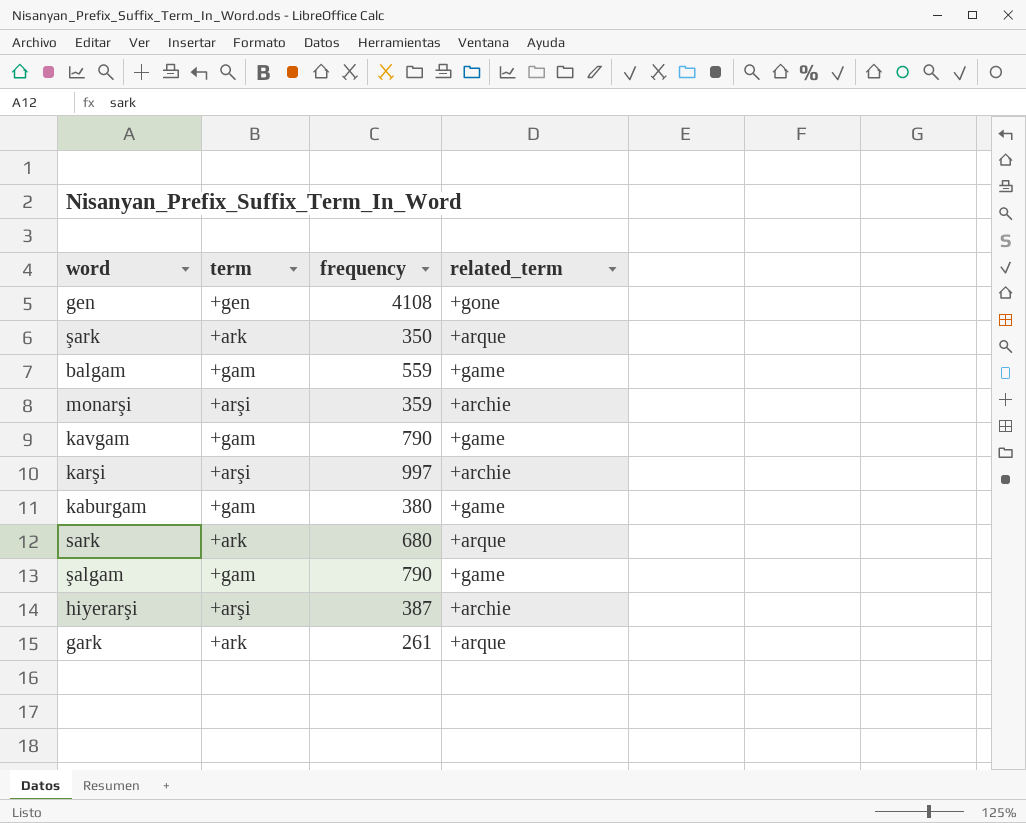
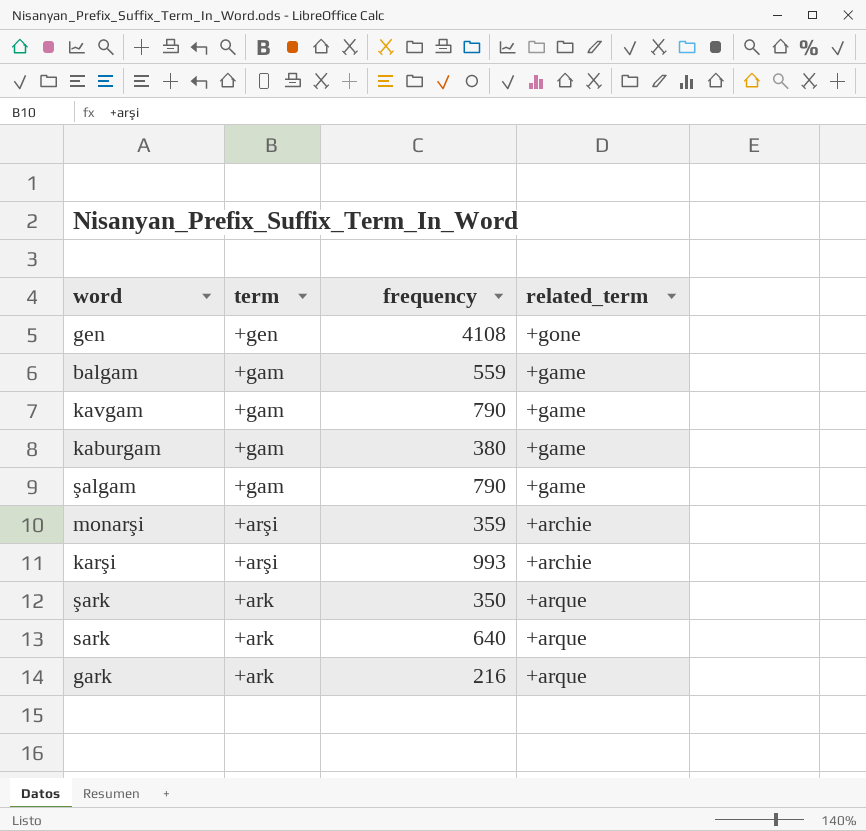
row order: none -> term descending
row hiyerarşi: +arşi | 387 | +archie -> none
karşi | frequency: 997 -> 993
sark | frequency: 680 -> 640
gark | frequency: 261 -> 216

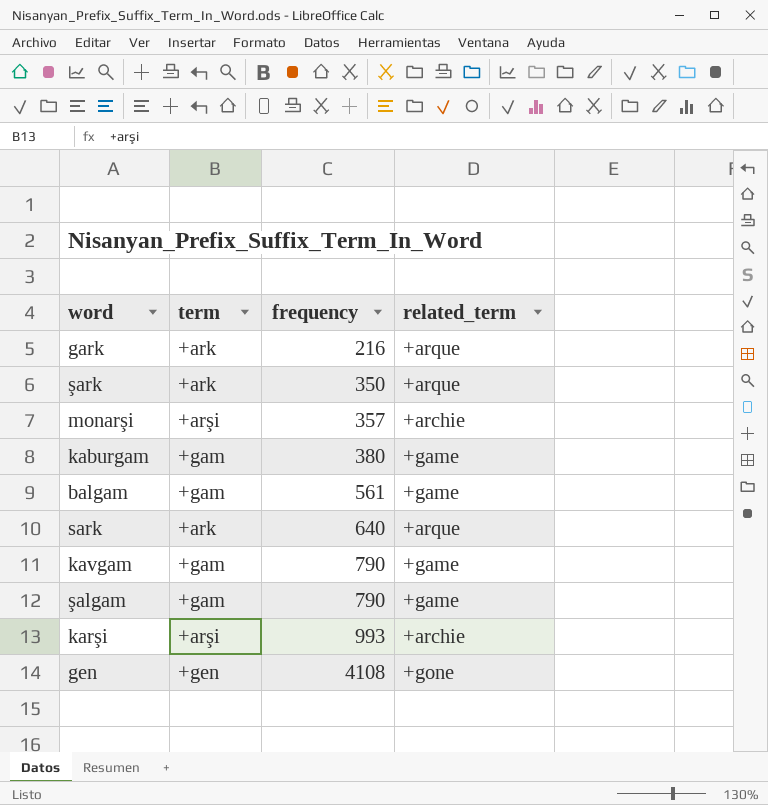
row order: term descending -> frequency ascending
monarşi | frequency: 359 -> 357
balgam | frequency: 559 -> 561

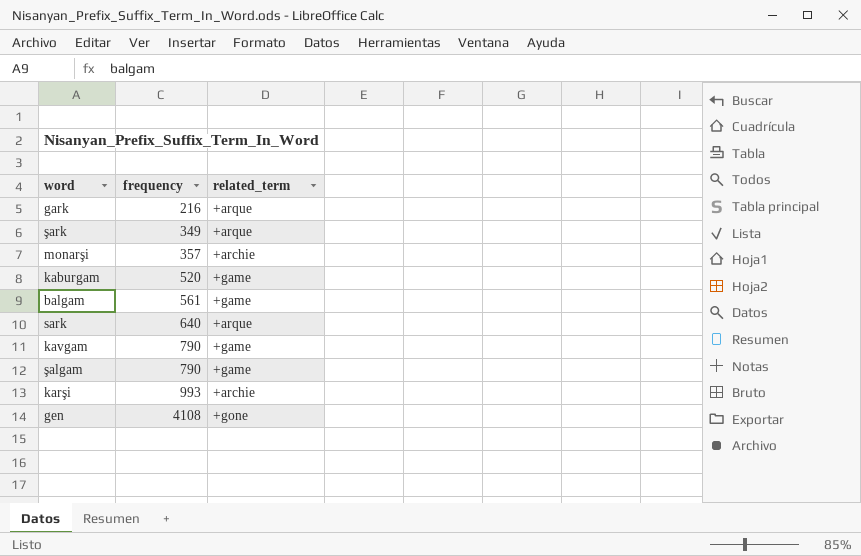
column term | position: 2 -> none
şark | frequency: 350 -> 349
kaburgam | frequency: 380 -> 520

